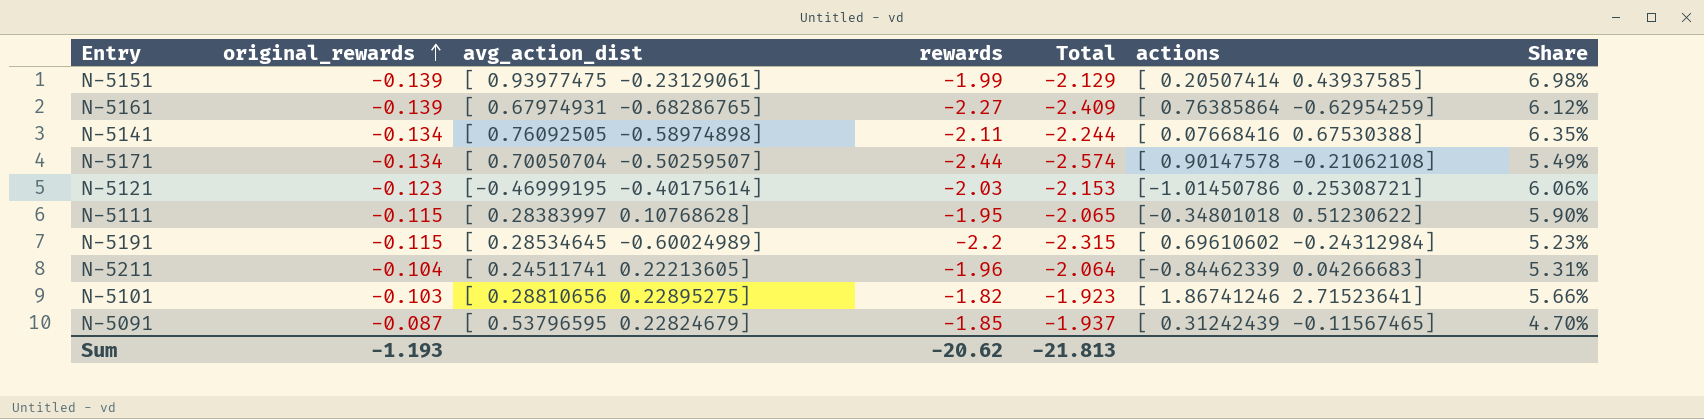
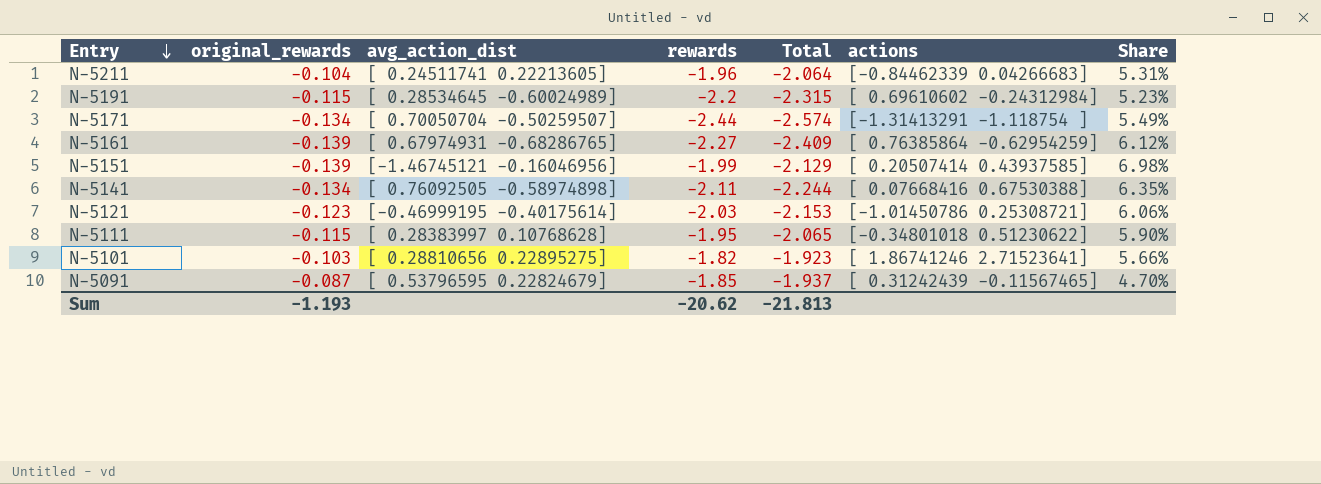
row order: original_rewards ascending -> Entry descending
N-5171 | actions: [ 0.90147578 -0.21062108] -> [-1.31413291 -1.118754 ]
N-5151 | avg_action_dist: [ 0.93977475 -0.23129061] -> [-1.46745121 -0.16046956]

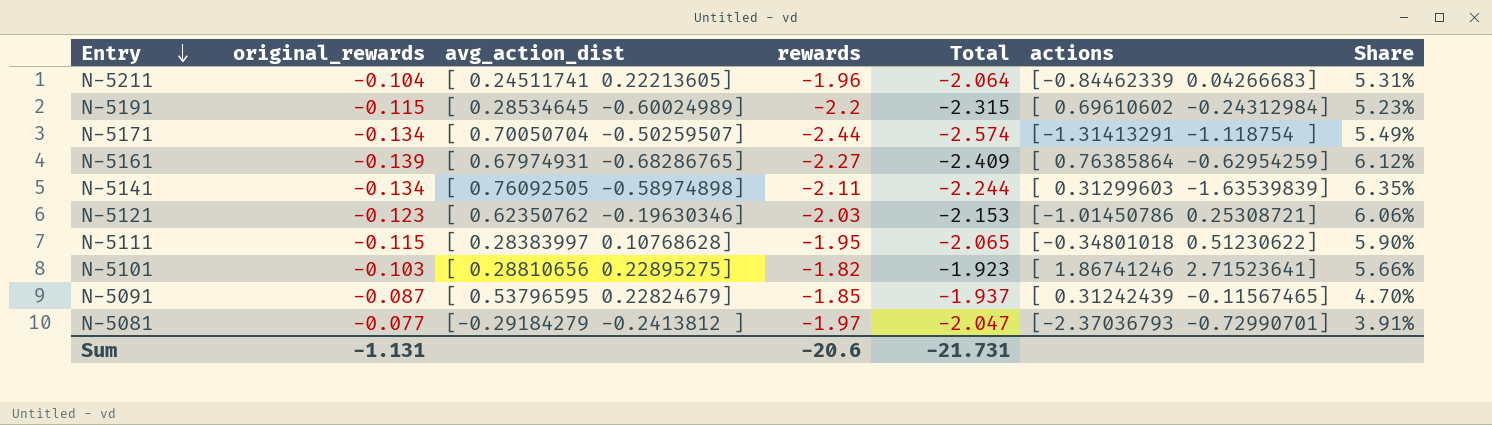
row N-5151: -0.139 | [-1.46745121 -0.16046956] | -1.99 | -2.129 | [ 0.20507414 0.43937585] | 6.98% -> none
N-5141 | actions: [ 0.07668416 0.67530388] -> [ 0.31299603 -1.63539839]
N-5121 | avg_action_dist: [-0.46999195 -0.40175614] -> [ 0.62350762 -0.19630346]
row N-5081: none -> -0.077 | [-0.29184279 -0.2413812 ] | -1.97 | -2.047 | [-2.37036793 -0.72990701] | 3.91%
Sum | original_rewards: -1.193 -> -1.131
Sum | rewards: -20.62 -> -20.6
Sum | Total: -21.813 -> -21.731

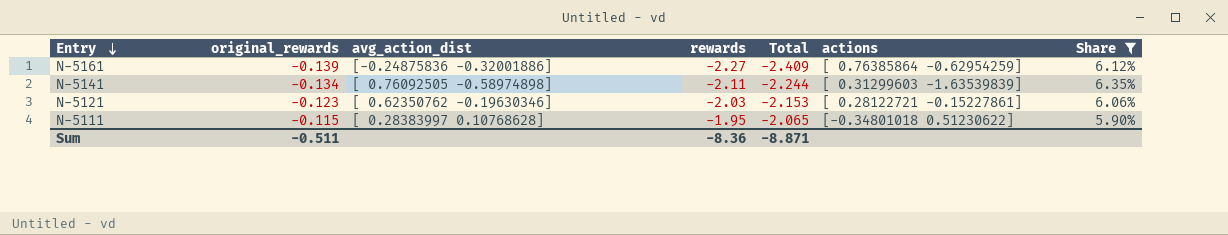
filter: none -> Share >= 5.90%
N-5161 | avg_action_dist: [ 0.67974931 -0.68286765] -> [-0.24875836 -0.32001886]
N-5121 | actions: [-1.01450786 0.25308721] -> [ 0.28122721 -0.15227861]
Sum | original_rewards: -1.131 -> -0.511
Sum | rewards: -20.6 -> -8.36
Sum | Total: -21.731 -> -8.871

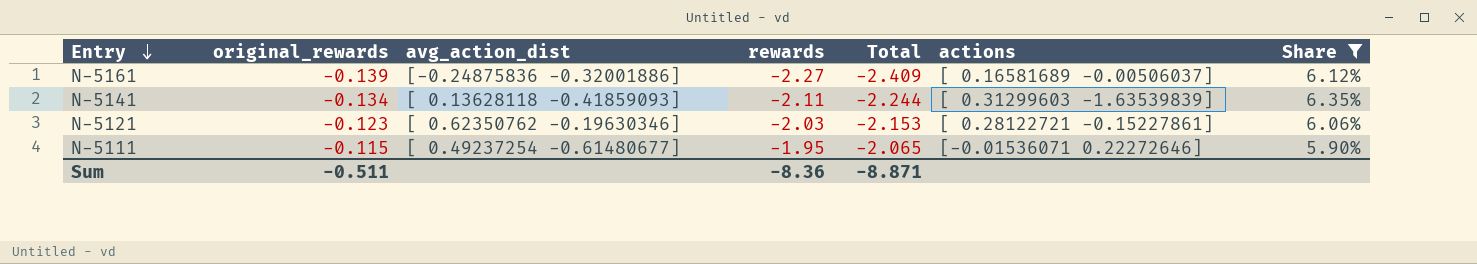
N-5161 | actions: [ 0.76385864 -0.62954259] -> [ 0.16581689 -0.00506037]
N-5141 | avg_action_dist: [ 0.76092505 -0.58974898] -> [ 0.13628118 -0.41859093]
N-5111 | avg_action_dist: [ 0.28383997 0.10768628] -> [ 0.49237254 -0.61480677]
N-5111 | actions: [-0.34801018 0.51230622] -> [-0.01536071 0.22272646]

